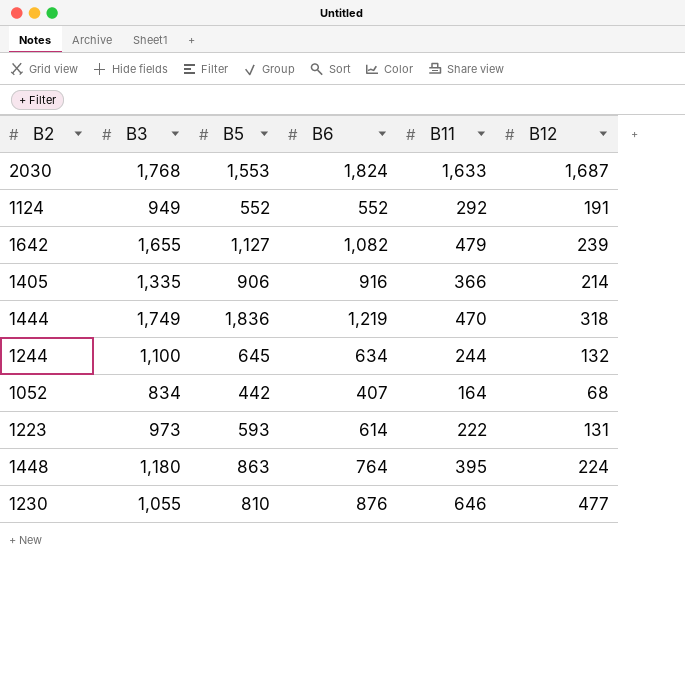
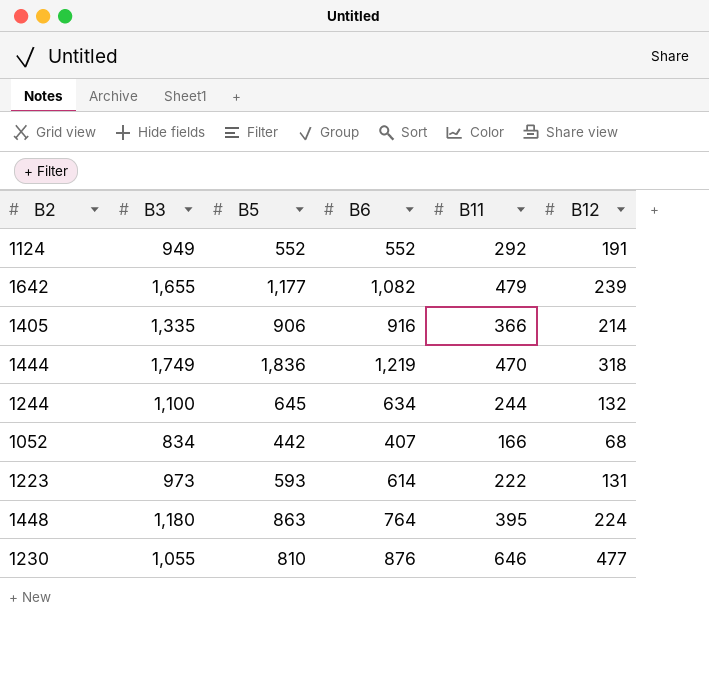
row 2030: 1,768 | 1,553 | 1,824 | 1,633 | 1,687 -> none
1642 | B5: 1,127 -> 1,177
1052 | B11: 164 -> 166

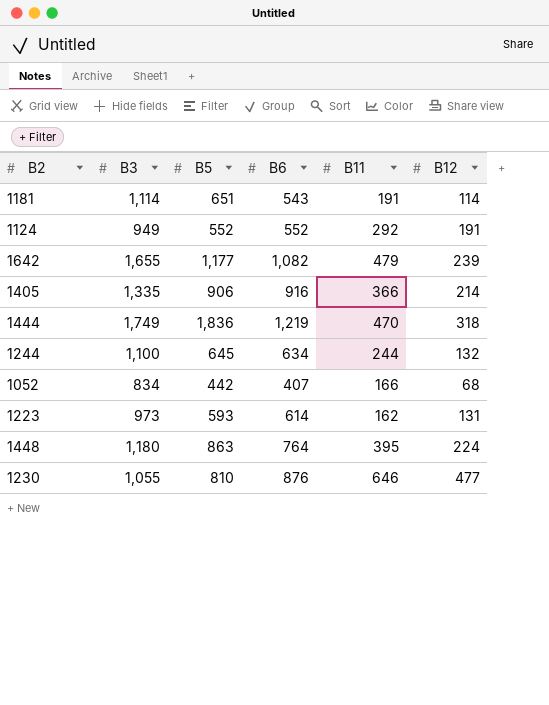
row 1181: none -> 1,114 | 651 | 543 | 191 | 114
1223 | B11: 222 -> 162

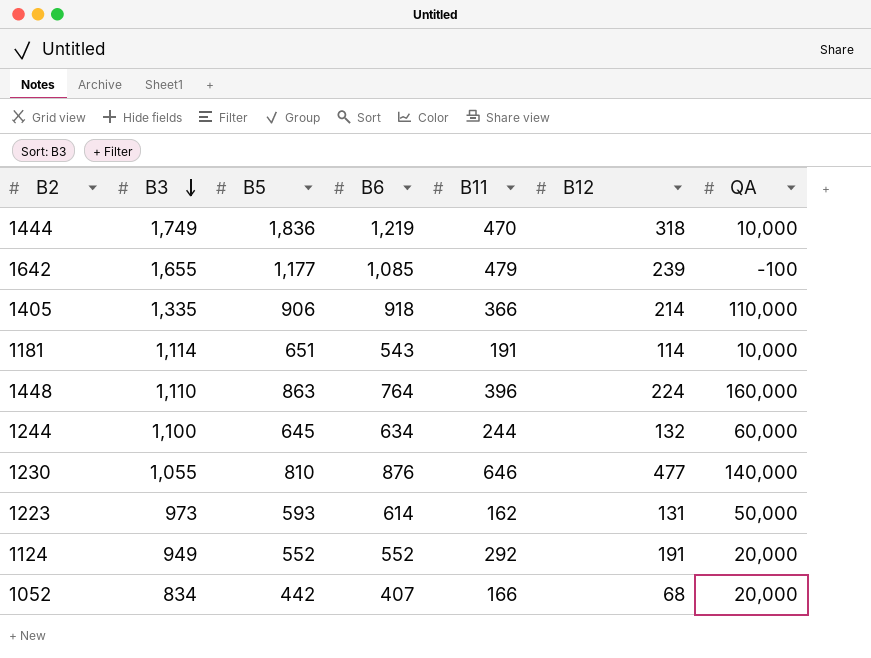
row order: none -> B3 descending
column QA | position: none -> 7
1642 | B6: 1,082 -> 1,085
1405 | B6: 916 -> 918
1448 | B3: 1,180 -> 1,110
1448 | B11: 395 -> 396

